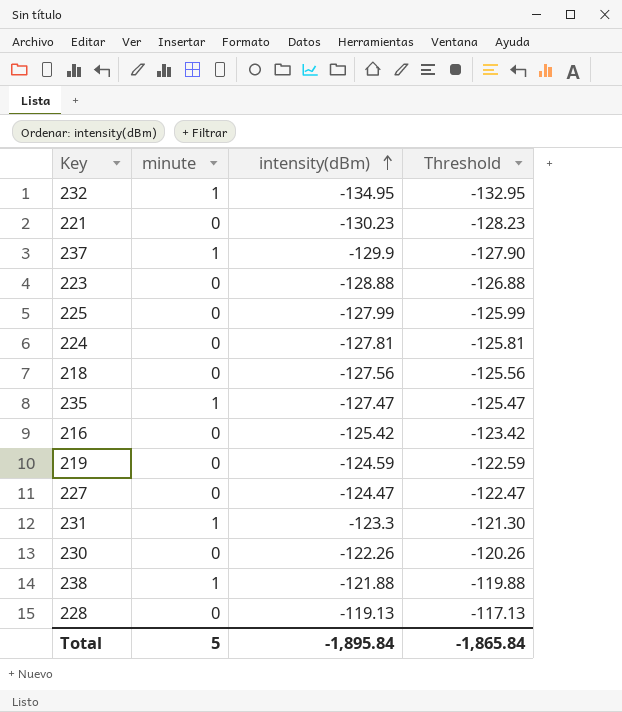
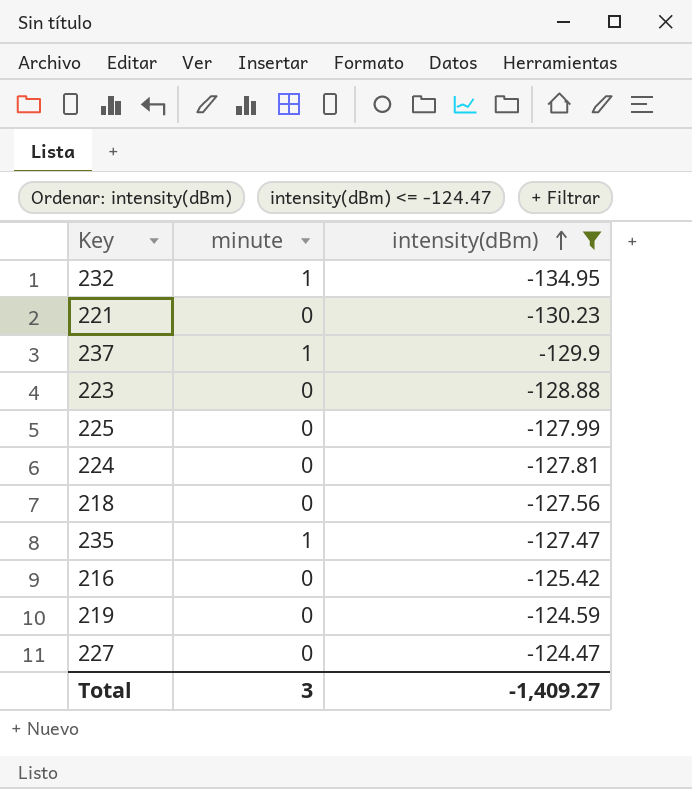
filter: none -> intensity(dBm) <= -124.47
column Threshold | formula: [intensity(dBm)] + 2 -> none
Total | minute: 5 -> 3
Total | intensity(dBm): -1,895.84 -> -1,409.27

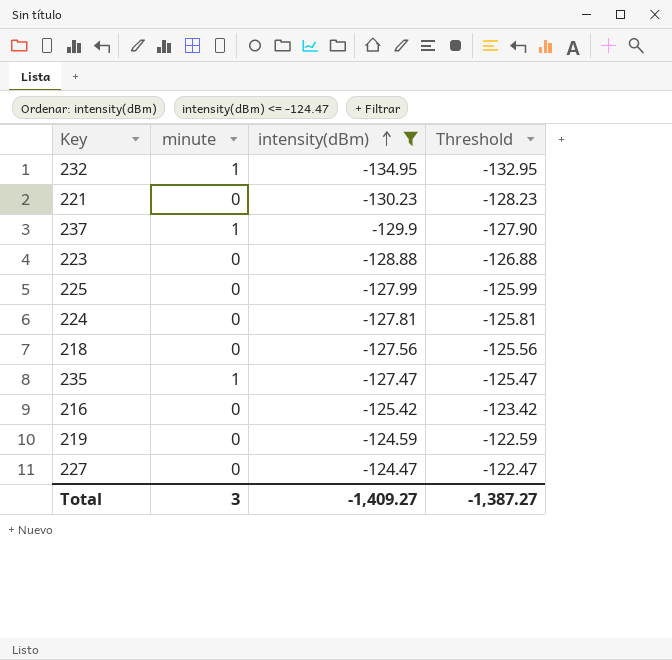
column Threshold | formula: none -> [intensity(dBm)] + 2

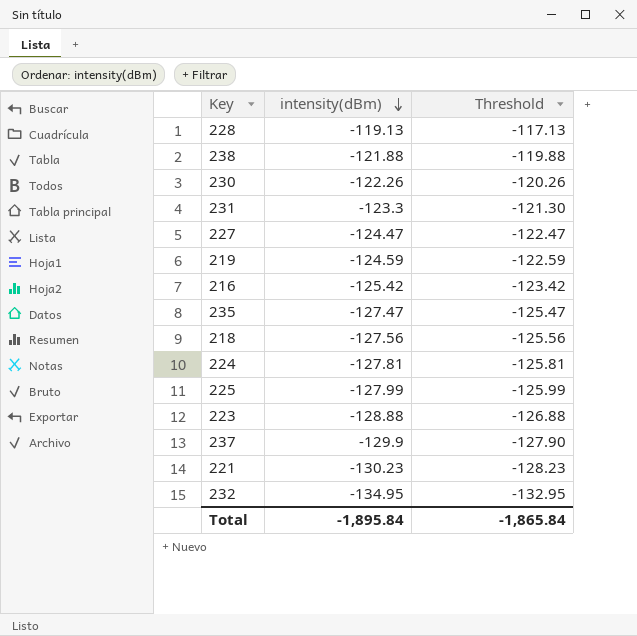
filter: intensity(dBm) <= -124.47 -> none
row order: intensity(dBm) ascending -> intensity(dBm) descending
column minute | position: 2 -> none
Total | intensity(dBm): -1,409.27 -> -1,895.84
Total | Threshold: -1,387.27 -> -1,865.84

